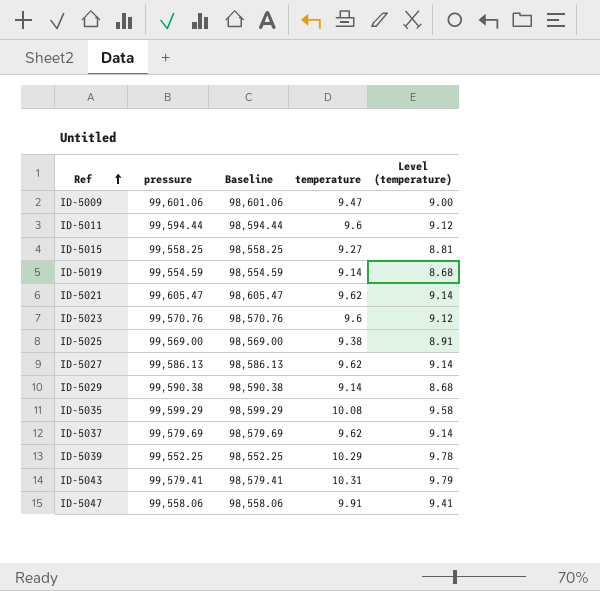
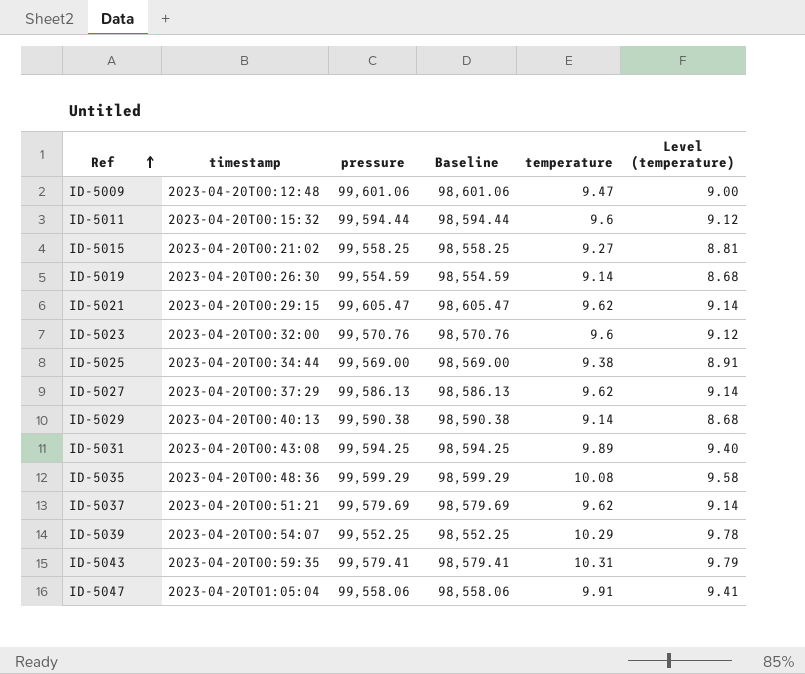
column timestamp | position: none -> 2
row ID-5031: none -> 2023-04-20T00:43:08 | 99,594.25 | 98,594.25 | 9.89 | 9.40

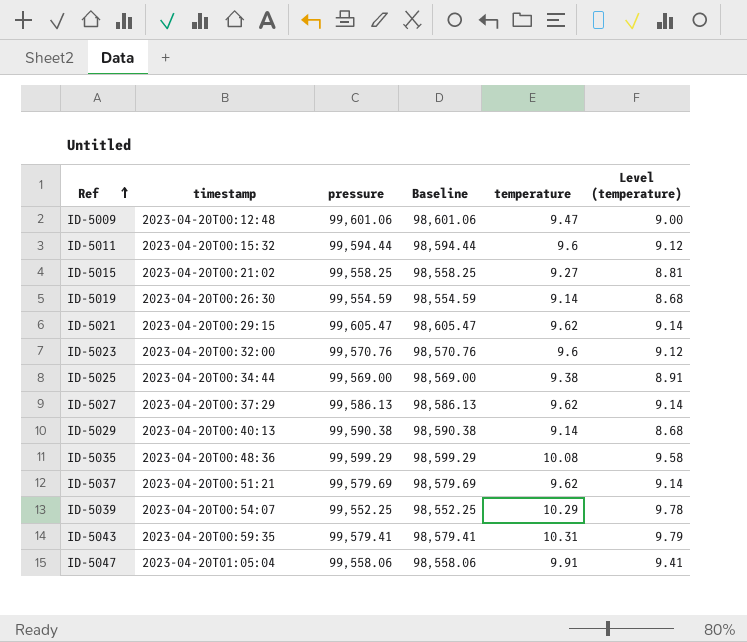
row ID-5031: 2023-04-20T00:43:08 | 99,594.25 | 98,594.25 | 9.89 | 9.40 -> none

